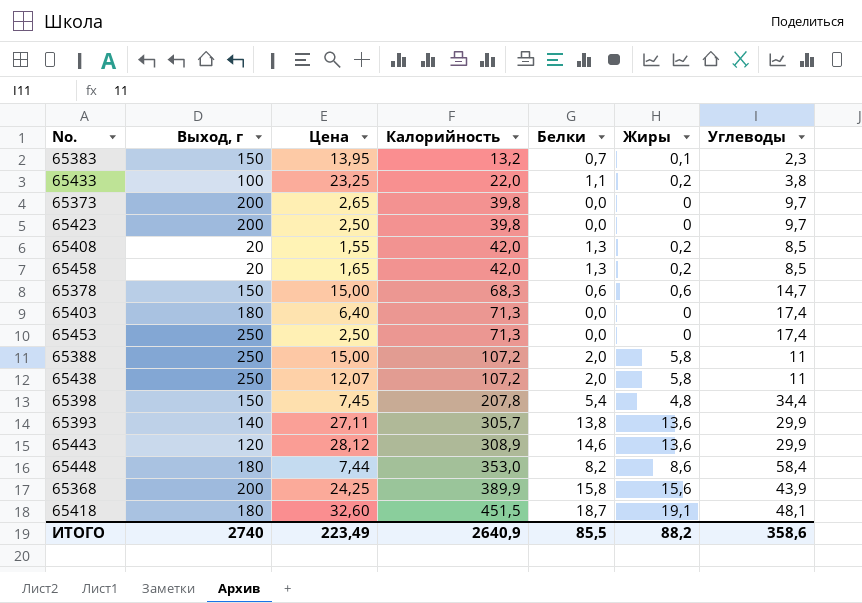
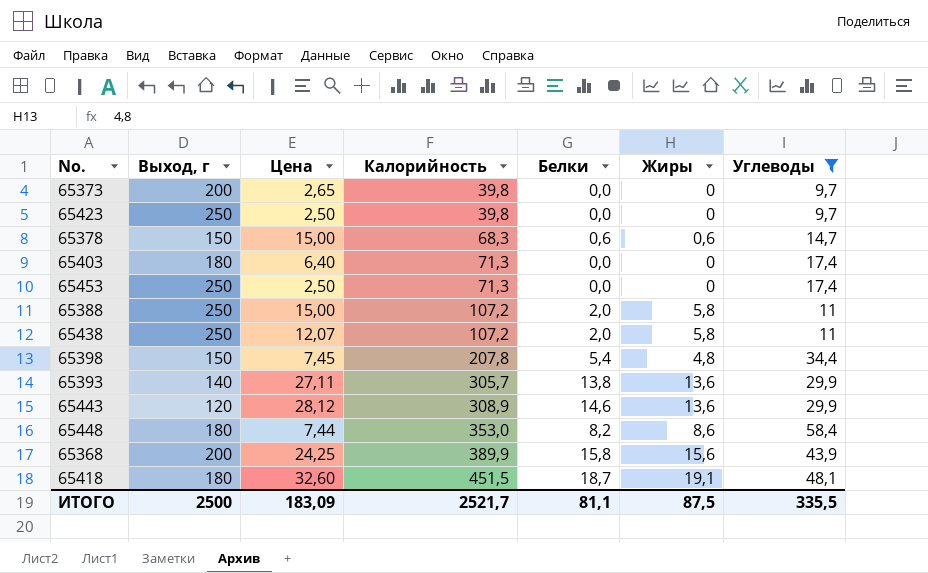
filter: none -> Углеводы >= 9,7
65423 | Выход, г: 200 -> 250
ИТОГО | Выход, г: 2740 -> 2500
ИТОГО | Цена: 223,49 -> 183,09
ИТОГО | Калорийность: 2640,9 -> 2521,7
ИТОГО | Белки: 85,5 -> 81,1
ИТОГО | Жиры: 88,2 -> 87,5
ИТОГО | Углеводы: 358,6 -> 335,5

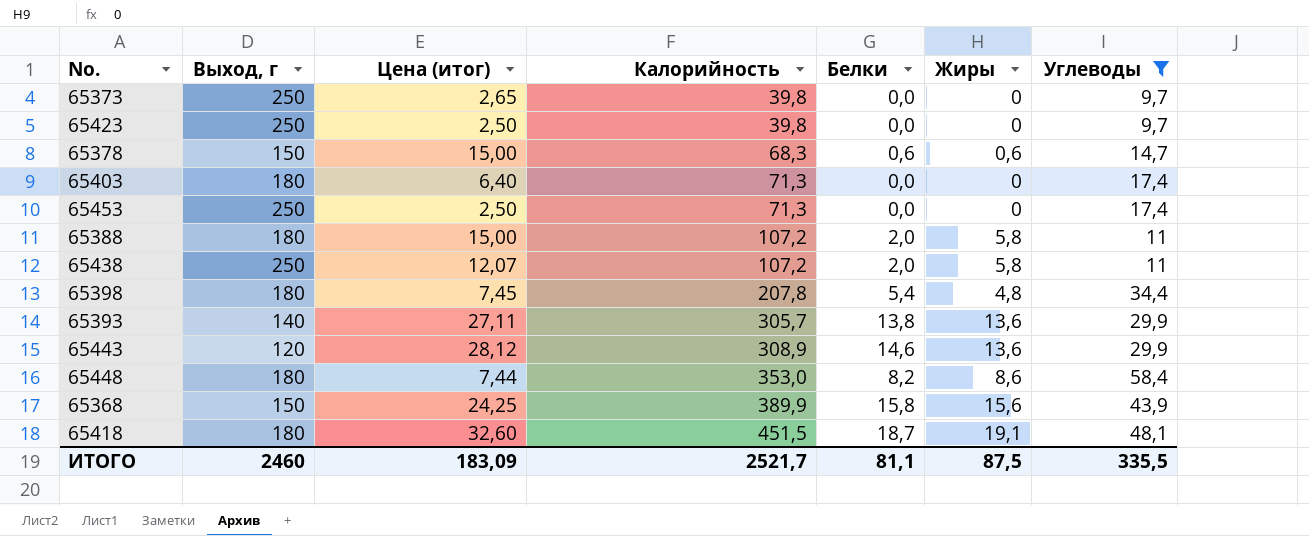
column name: Цена -> Цена (итог)
65373 | Выход, г: 200 -> 250
65388 | Выход, г: 250 -> 180
65398 | Выход, г: 150 -> 180
65368 | Выход, г: 200 -> 150
ИТОГО | Выход, г: 2500 -> 2460

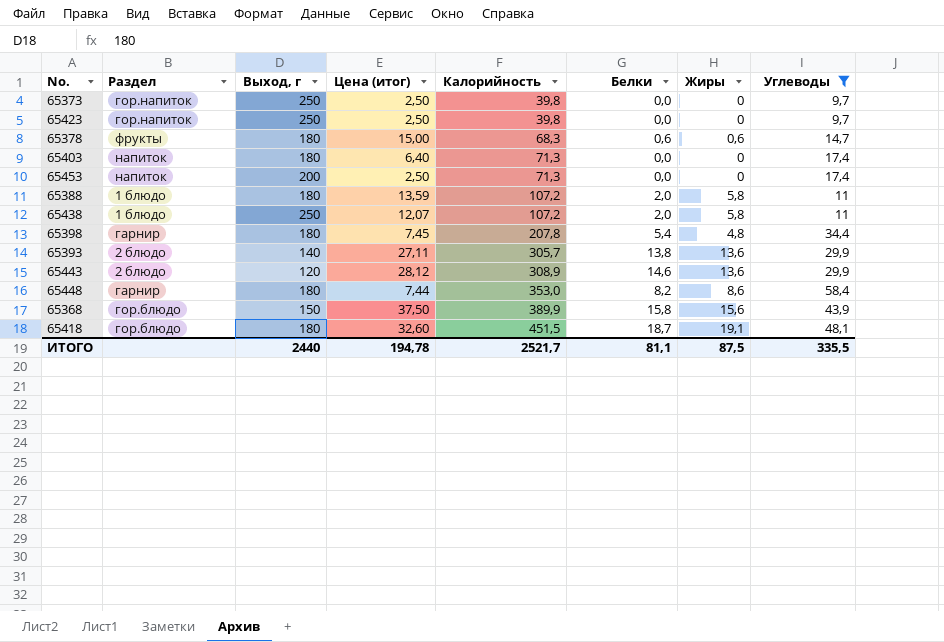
column Раздел | position: none -> 2
65373 | Цена (итог): 2,65 -> 2,50
65378 | Выход, г: 150 -> 180
65453 | Выход, г: 250 -> 200
65388 | Цена (итог): 15,00 -> 13,59
65368 | Цена (итог): 24,25 -> 37,50
ИТОГО | Выход, г: 2460 -> 2440
ИТОГО | Цена (итог): 183,09 -> 194,78

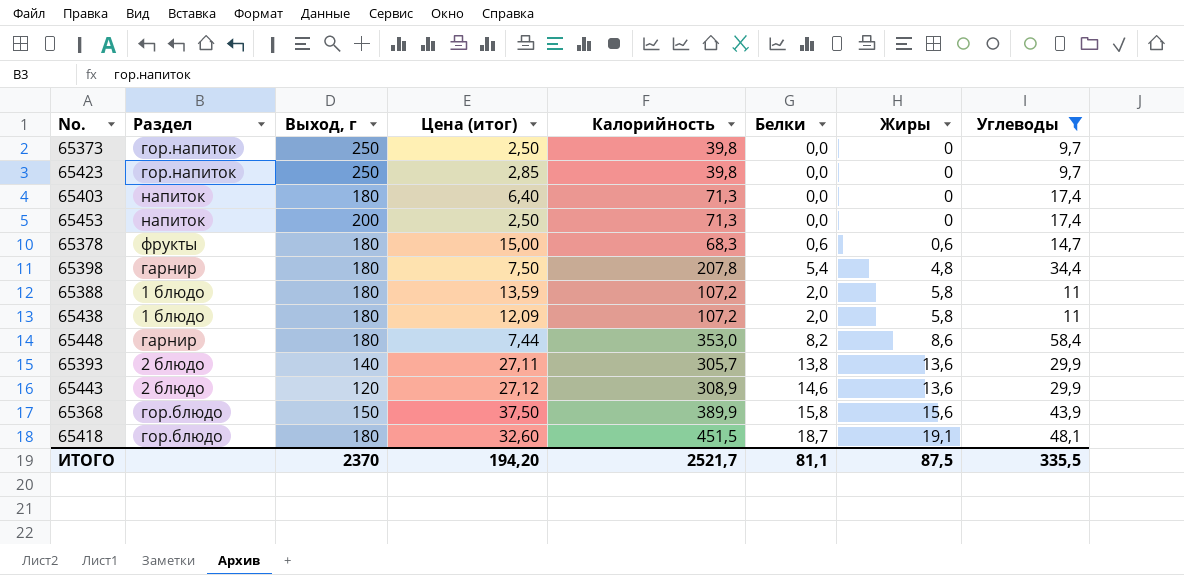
row order: Калорийность ascending -> Жиры ascending
65423 | Цена (итог): 2,50 -> 2,85
65398 | Цена (итог): 7,45 -> 7,50
65438 | Выход, г: 250 -> 180
65438 | Цена (итог): 12,07 -> 12,09
65443 | Цена (итог): 28,12 -> 27,12
ИТОГО | Выход, г: 2440 -> 2370
ИТОГО | Цена (итог): 194,78 -> 194,20

